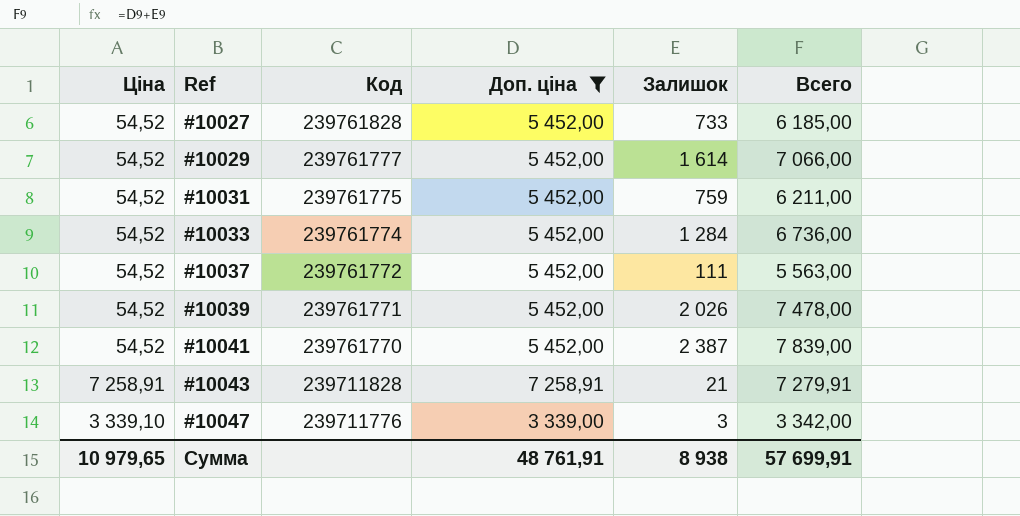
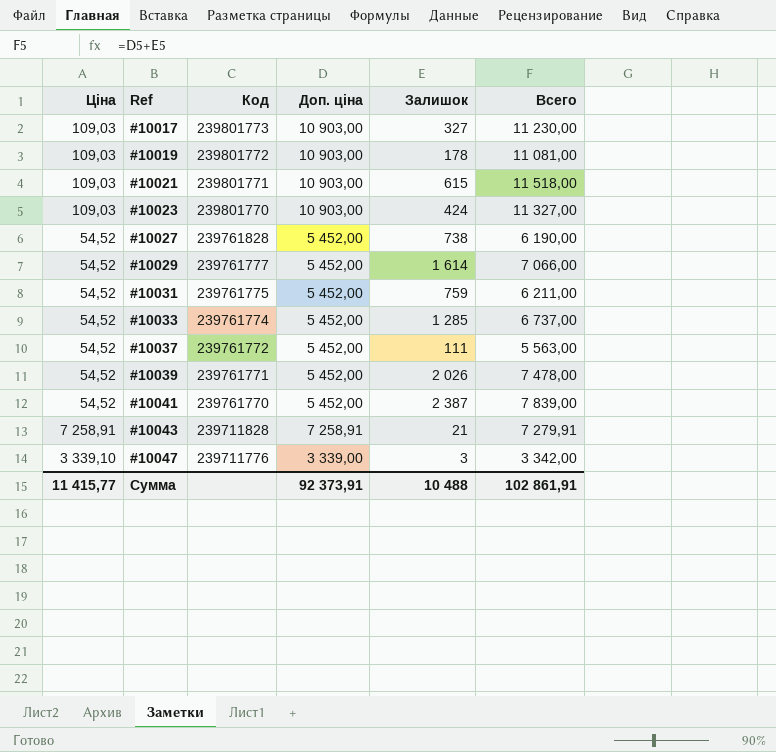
filter: Доп. ціна != 10 903,00 -> none
#10027 | Залишок: 733 -> 738
#10027 | Всего: 6 185,00 -> 6 190,00
#10033 | Залишок: 1 284 -> 1 285
#10033 | Всего: 6 736,00 -> 6 737,00
Сумма | Ціна: 10 979,65 -> 11 415,77
Сумма | Доп. ціна: 48 761,91 -> 92 373,91
Сумма | Залишок: 8 938 -> 10 488
Сумма | Всего: 57 699,91 -> 102 861,91

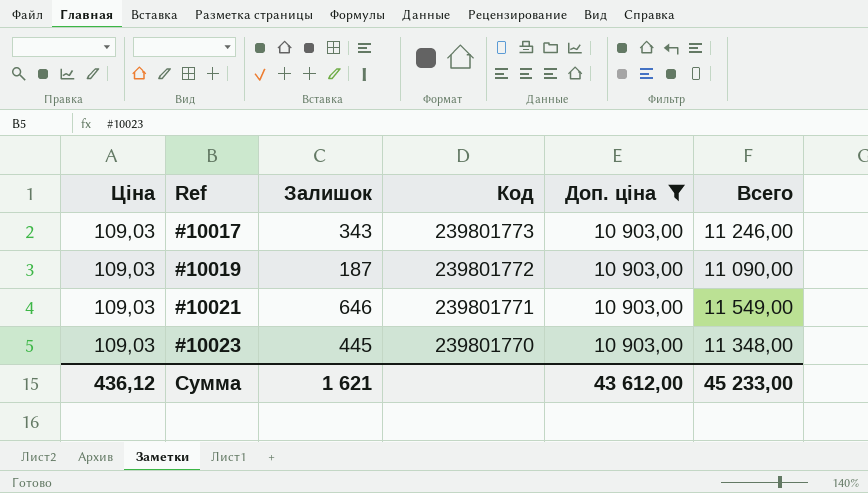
filter: none -> Доп. ціна = 10 903,00
column Залишок | position: 5 -> 3
#10017 | Залишок: 327 -> 343
#10017 | Всего: 11 230,00 -> 11 246,00
#10019 | Залишок: 178 -> 187
#10019 | Всего: 11 081,00 -> 11 090,00
#10021 | Залишок: 615 -> 646
#10021 | Всего: 11 518,00 -> 11 549,00
#10023 | Залишок: 424 -> 445
#10023 | Всего: 11 327,00 -> 11 348,00
Сумма | Ціна: 11 415,77 -> 436,12
Сумма | Залишок: 10 488 -> 1 621
Сумма | Доп. ціна: 92 373,91 -> 43 612,00
Сумма | Всего: 102 861,91 -> 45 233,00

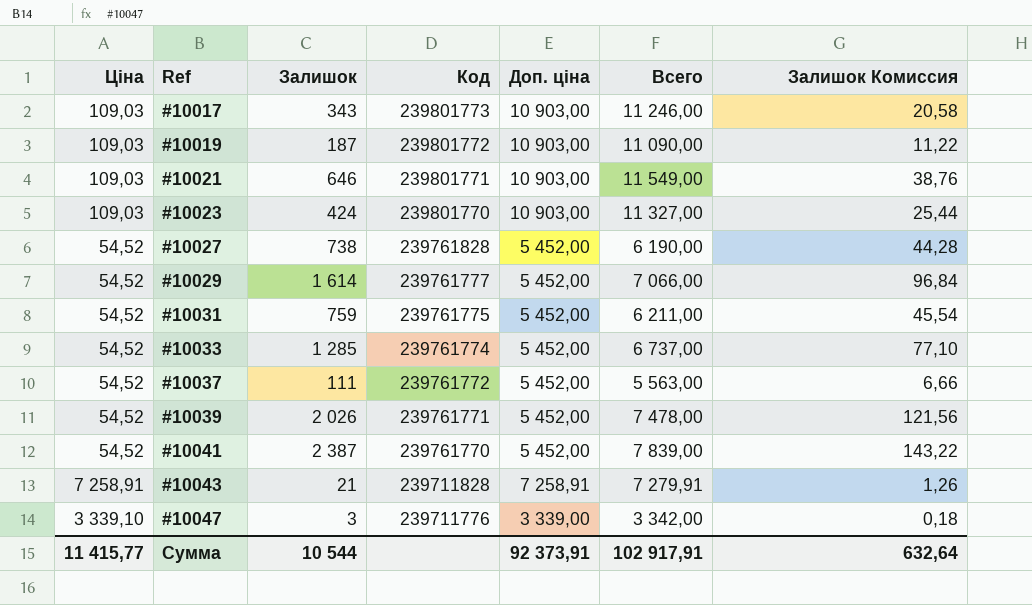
filter: Доп. ціна = 10 903,00 -> none
column Залишок Комиссия | formula: none -> [Залишок] * 0,06
#10023 | Залишок: 445 -> 424
#10023 | Всего: 11 348,00 -> 11 327,00
Сумма | Ціна: 436,12 -> 11 415,77
Сумма | Залишок: 1 621 -> 10 544
Сумма | Доп. ціна: 43 612,00 -> 92 373,91
Сумма | Всего: 45 233,00 -> 102 917,91

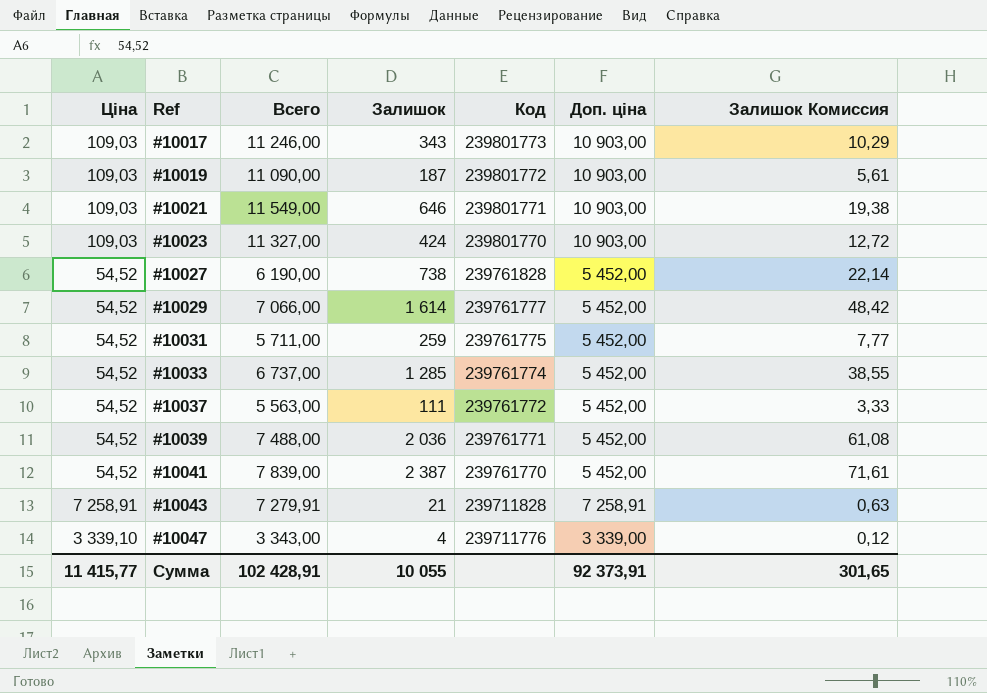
column Всего | position: 6 -> 3
column Залишок Комиссия | formula: [Залишок] * 0,06 -> [Залишок] * 0,03
#10031 | Всего: 6 211,00 -> 5 711,00
#10031 | Залишок: 759 -> 259
#10039 | Всего: 7 478,00 -> 7 488,00
#10039 | Залишок: 2 026 -> 2 036
#10047 | Всего: 3 342,00 -> 3 343,00
#10047 | Залишок: 3 -> 4
Сумма | Всего: 102 917,91 -> 102 428,91
Сумма | Залишок: 10 544 -> 10 055
Сумма | Залишок Комиссия: 632,64 -> 301,65

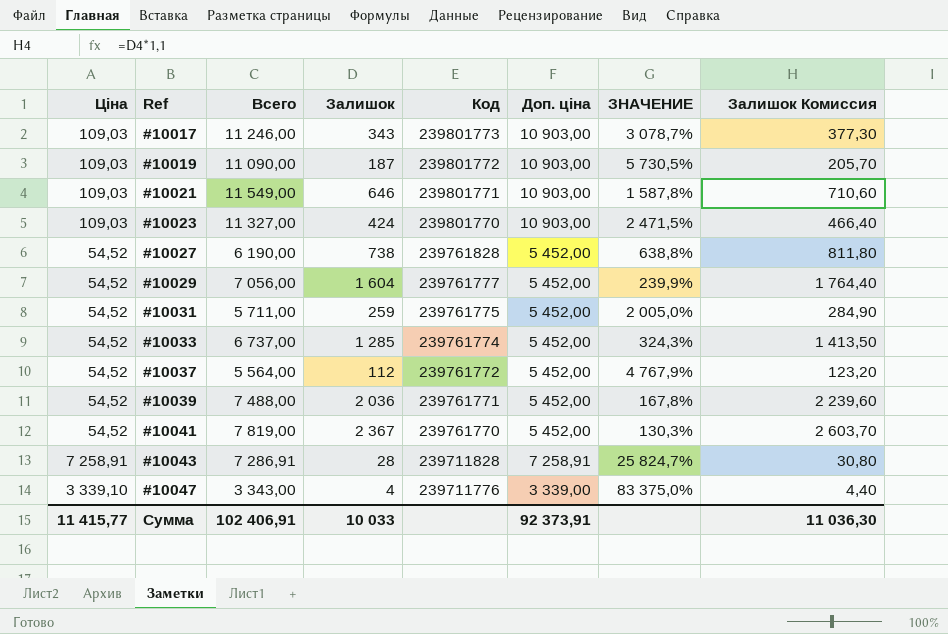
column ЗНАЧЕНИЕ | formula: none -> ([Доп. ціна] - [Залишок]) / [Залишок]
column Залишок Комиссия | formula: [Залишок] * 0,03 -> [Залишок] * 1,1
#10029 | Всего: 7 066,00 -> 7 056,00
#10029 | Залишок: 1 614 -> 1 604
#10037 | Всего: 5 563,00 -> 5 564,00
#10037 | Залишок: 111 -> 112
#10041 | Всего: 7 839,00 -> 7 819,00
#10041 | Залишок: 2 387 -> 2 367
#10043 | Всего: 7 279,91 -> 7 286,91
#10043 | Залишок: 21 -> 28
Сумма | Всего: 102 428,91 -> 102 406,91
Сумма | Залишок: 10 055 -> 10 033
Сумма | Залишок Комиссия: 301,65 -> 11 036,30

